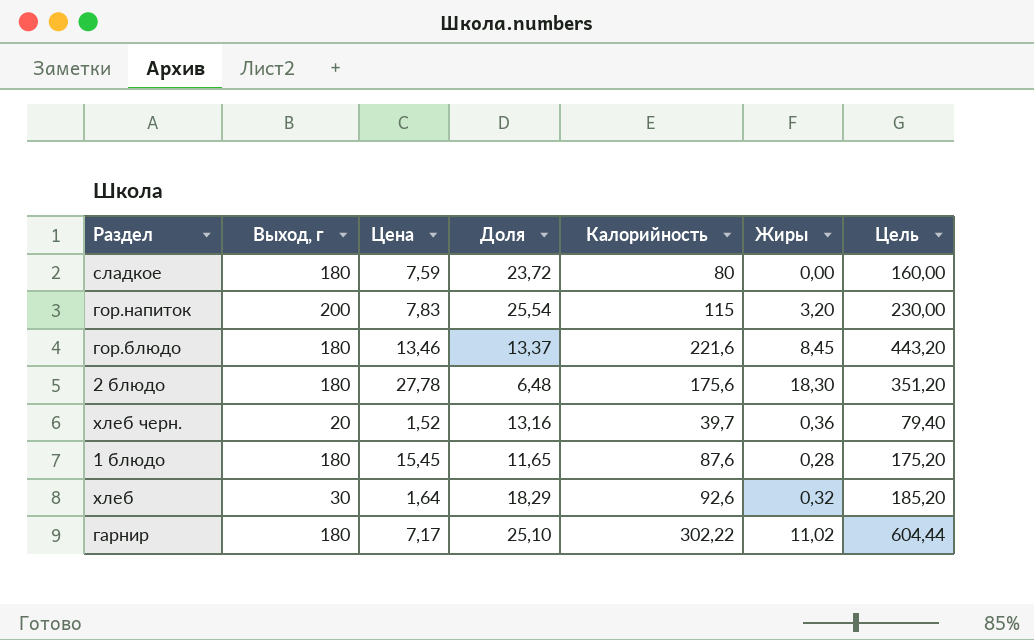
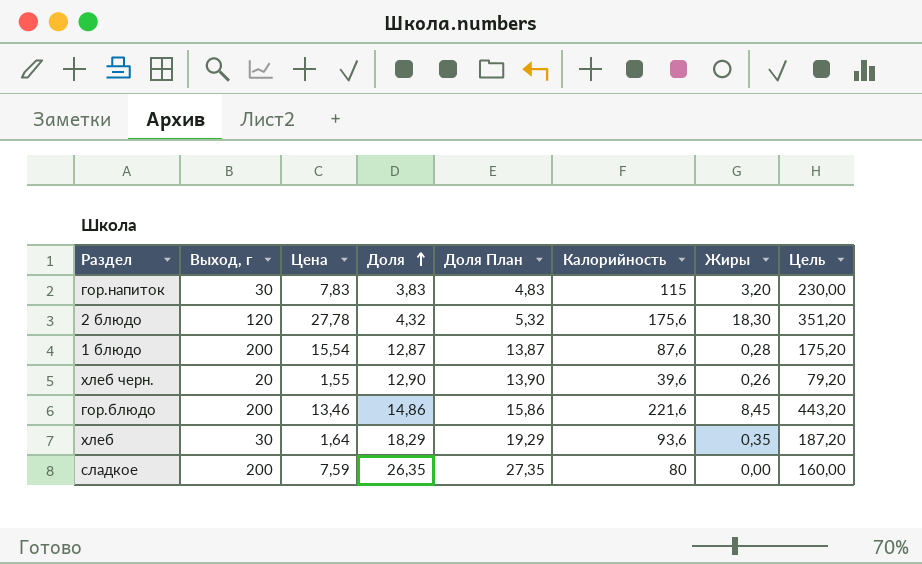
row order: none -> Доля ascending
column Доля План | formula: none -> [Доля] + 1
row гарнир: 180 | 7,17 | 25,10 | 302,22 | 11,02 | 604,44 -> none
гор.напиток | Выход, г: 200 -> 30
гор.напиток | Доля: 25,54 -> 3,83
2 блюдо | Выход, г: 180 -> 120
2 блюдо | Доля: 6,48 -> 4,32
1 блюдо | Выход, г: 180 -> 200
1 блюдо | Цена: 15,45 -> 15,54
1 блюдо | Доля: 11,65 -> 12,87
хлеб черн. | Цена: 1,52 -> 1,55
хлеб черн. | Доля: 13,16 -> 12,90
хлеб черн. | Калорийность: 39,7 -> 39,6
хлеб черн. | Жиры: 0,36 -> 0,26
хлеб черн. | Цель: 79,40 -> 79,20
гор.блюдо | Выход, г: 180 -> 200
гор.блюдо | Доля: 13,37 -> 14,86
хлеб | Калорийность: 92,6 -> 93,6
хлеб | Жиры: 0,32 -> 0,35
хлеб | Цель: 185,20 -> 187,20
сладкое | Выход, г: 180 -> 200
сладкое | Доля: 23,72 -> 26,35

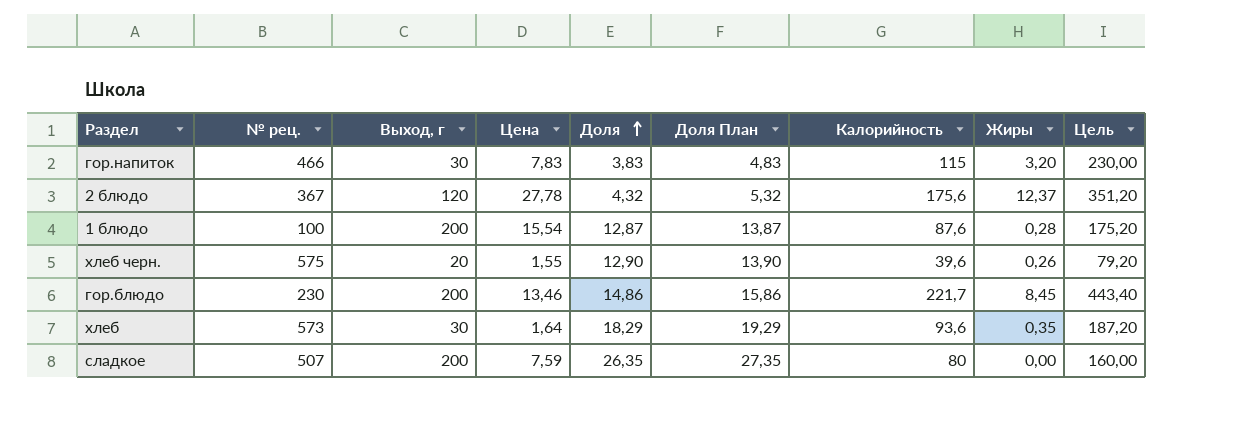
column № рец. | position: none -> 2
2 блюдо | Жиры: 18,30 -> 12,37
гор.блюдо | Калорийность: 221,6 -> 221,7
гор.блюдо | Цель: 443,20 -> 443,40

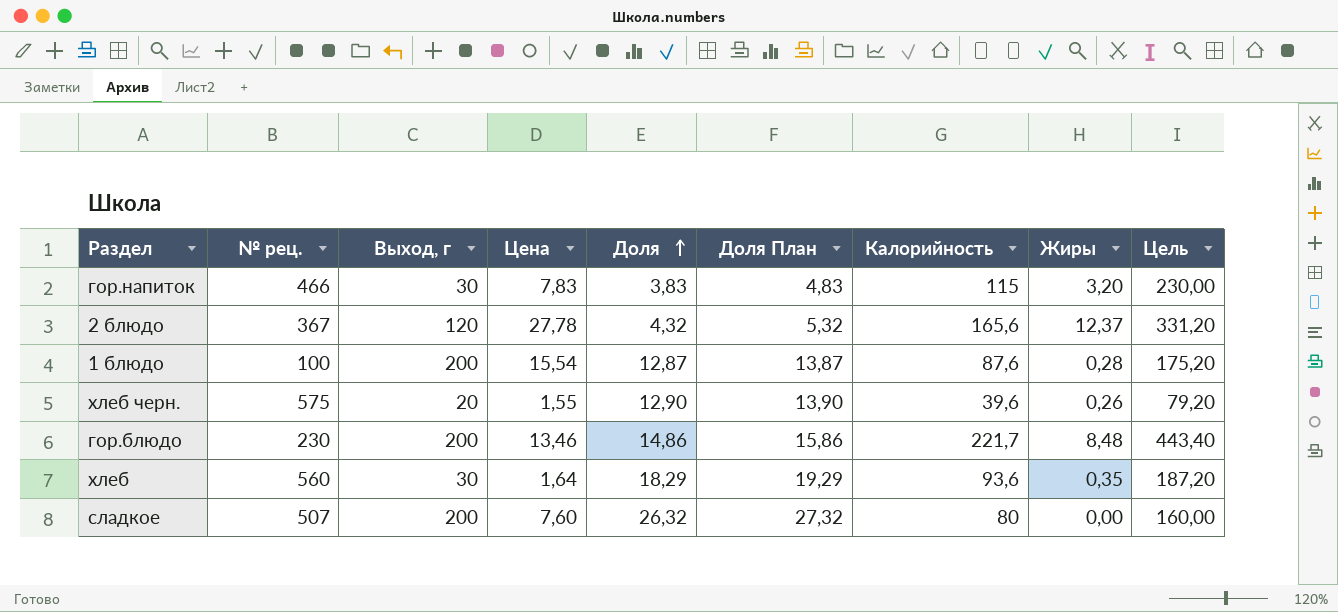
2 блюдо | Калорийность: 175,6 -> 165,6
2 блюдо | Цель: 351,20 -> 331,20
гор.блюдо | Жиры: 8,45 -> 8,48
хлеб | № рец.: 573 -> 560
сладкое | Цена: 7,59 -> 7,60
сладкое | Доля: 26,35 -> 26,32
сладкое | Доля План: 27,35 -> 27,32

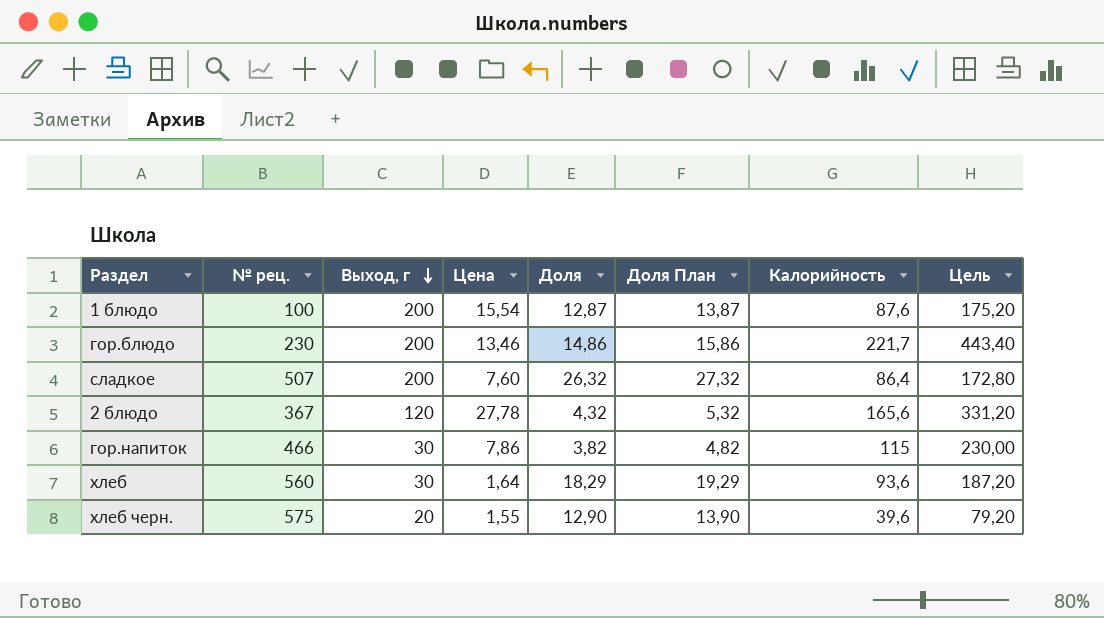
row order: Доля ascending -> Выход, г descending
column Жиры | position: 8 -> none
сладкое | Калорийность: 80 -> 86,4
сладкое | Цель: 160,00 -> 172,80
гор.напиток | Цена: 7,83 -> 7,86
гор.напиток | Доля: 3,83 -> 3,82
гор.напиток | Доля План: 4,83 -> 4,82

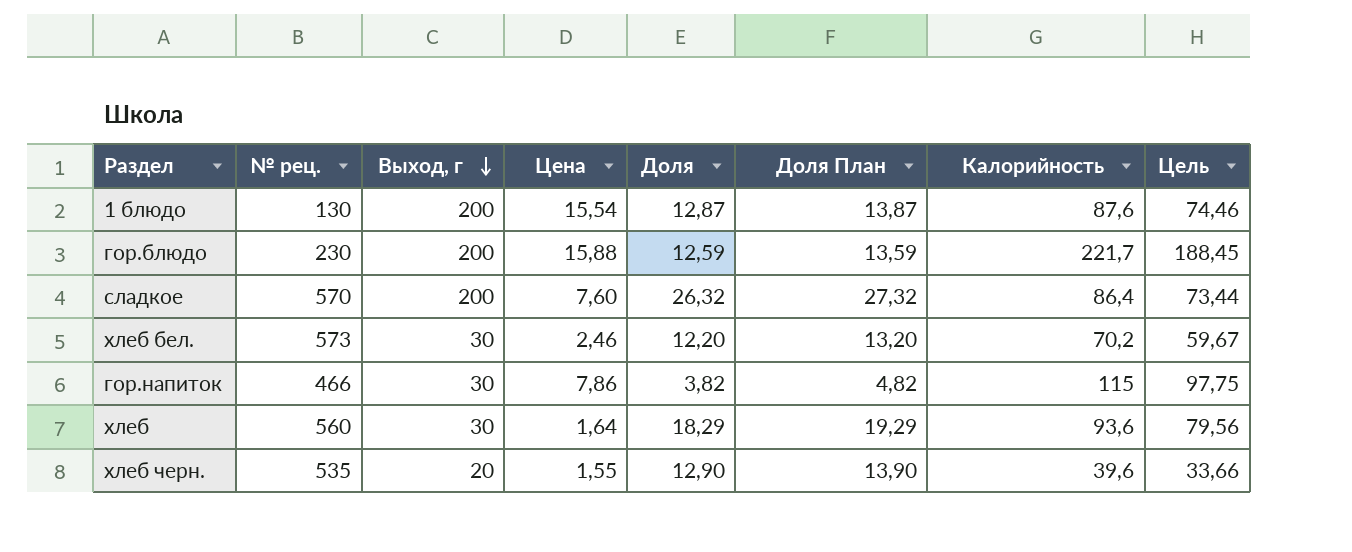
column Цель | formula: [Калорийность] * 2 -> [Калорийность] * 0,85
row 2 блюдо: 367 | 120 | 27,78 | 4,32 | 5,32 | 165,6 | 331,20 -> none
1 блюдо | № рец.: 100 -> 130
гор.блюдо | Цена: 13,46 -> 15,88
гор.блюдо | Доля: 14,86 -> 12,59
гор.блюдо | Доля План: 15,86 -> 13,59
сладкое | № рец.: 507 -> 570
row хлеб бел.: none -> 573 | 30 | 2,46 | 12,20 | 13,20 | 70,2 | 59,67
хлеб черн. | № рец.: 575 -> 535

